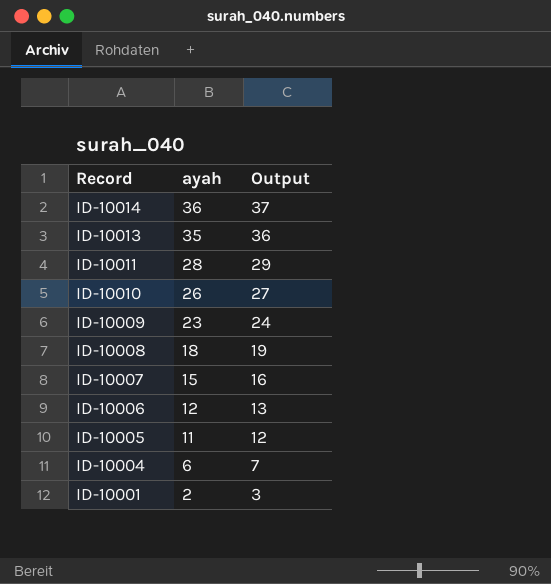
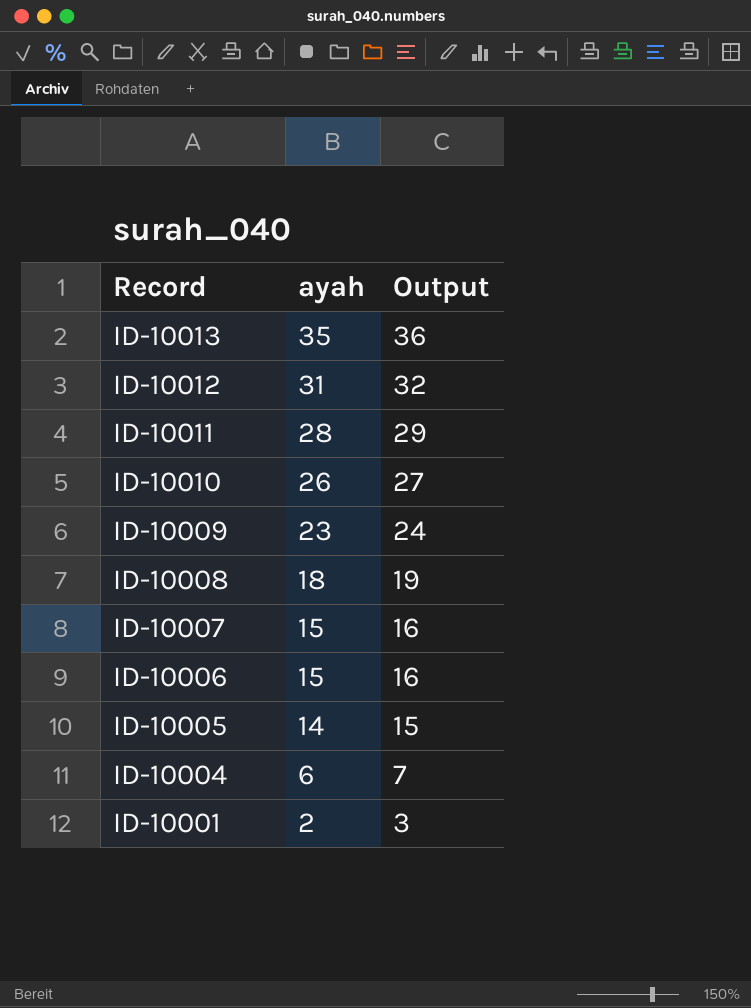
row ID-10014: 36 | 37 -> none
row ID-10012: none -> 31 | 32
ID-10006 | ayah: 12 -> 15
ID-10006 | Output: 13 -> 16
ID-10005 | ayah: 11 -> 14
ID-10005 | Output: 12 -> 15

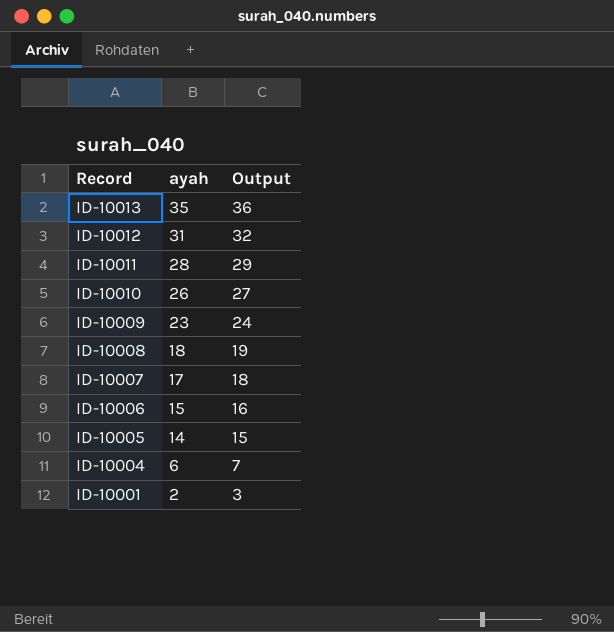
ID-10007 | ayah: 15 -> 17
ID-10007 | Output: 16 -> 18

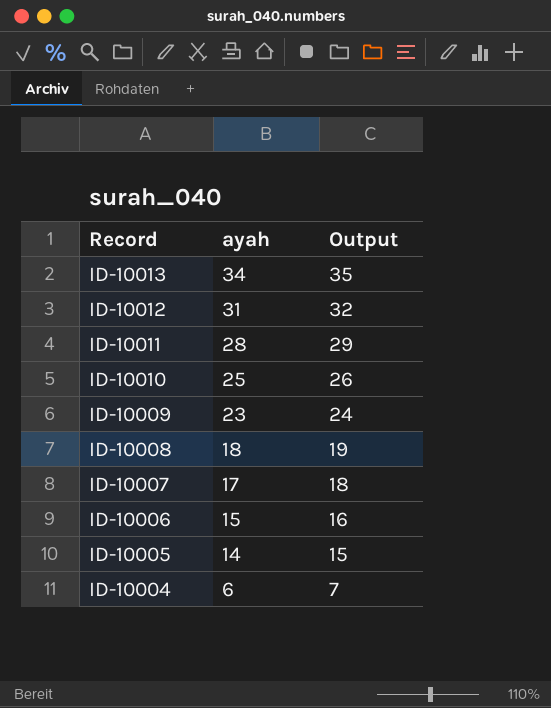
row ID-10001: 2 | 3 -> none
ID-10013 | ayah: 35 -> 34
ID-10013 | Output: 36 -> 35
ID-10010 | ayah: 26 -> 25
ID-10010 | Output: 27 -> 26

